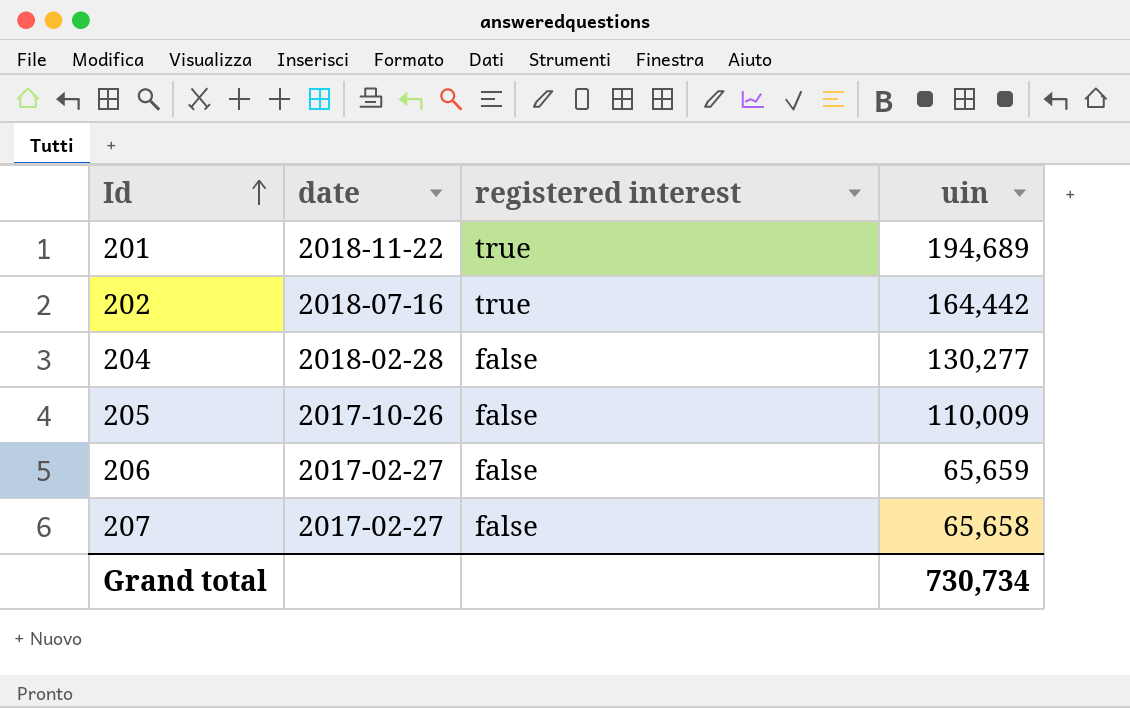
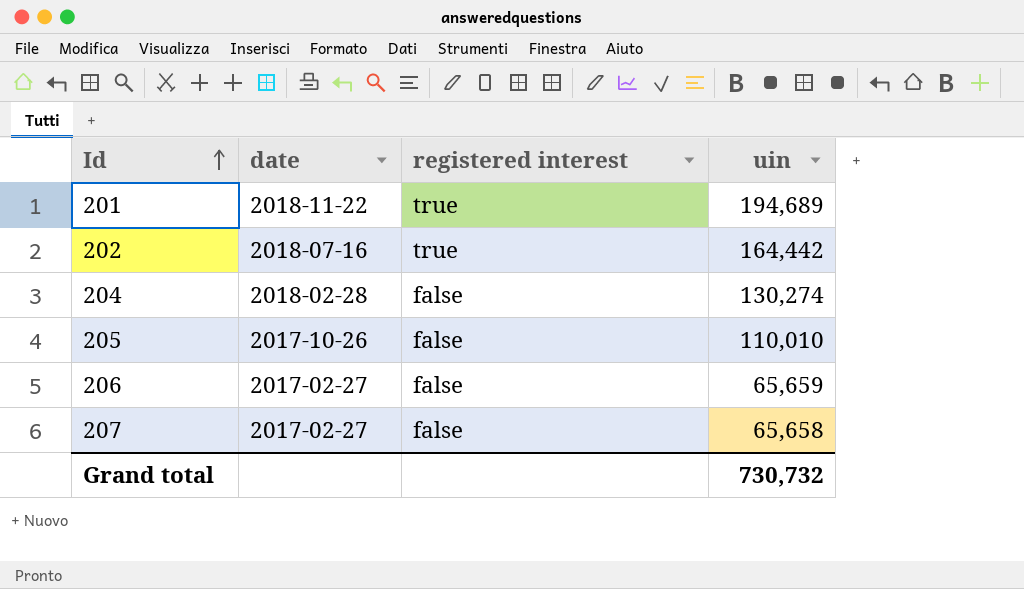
204 | uin: 130,277 -> 130,274
205 | uin: 110,009 -> 110,010
Grand total | uin: 730,734 -> 730,732

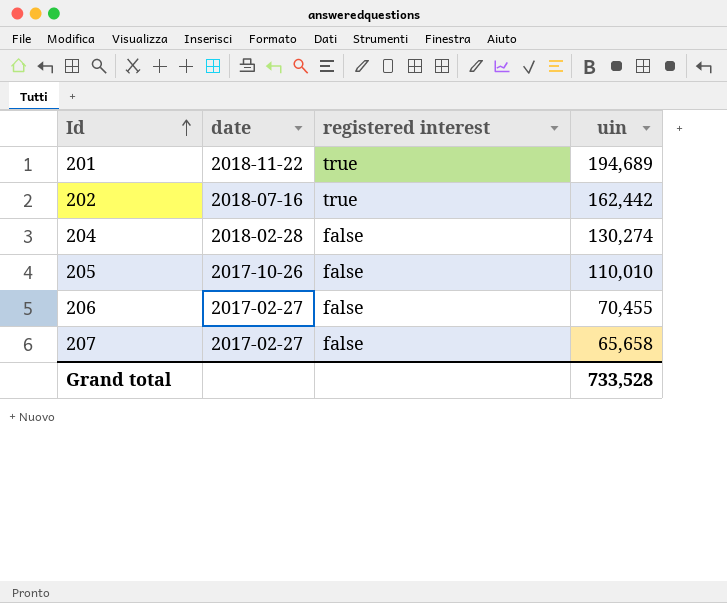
202 | uin: 164,442 -> 162,442
206 | uin: 65,659 -> 70,455
Grand total | uin: 730,732 -> 733,528

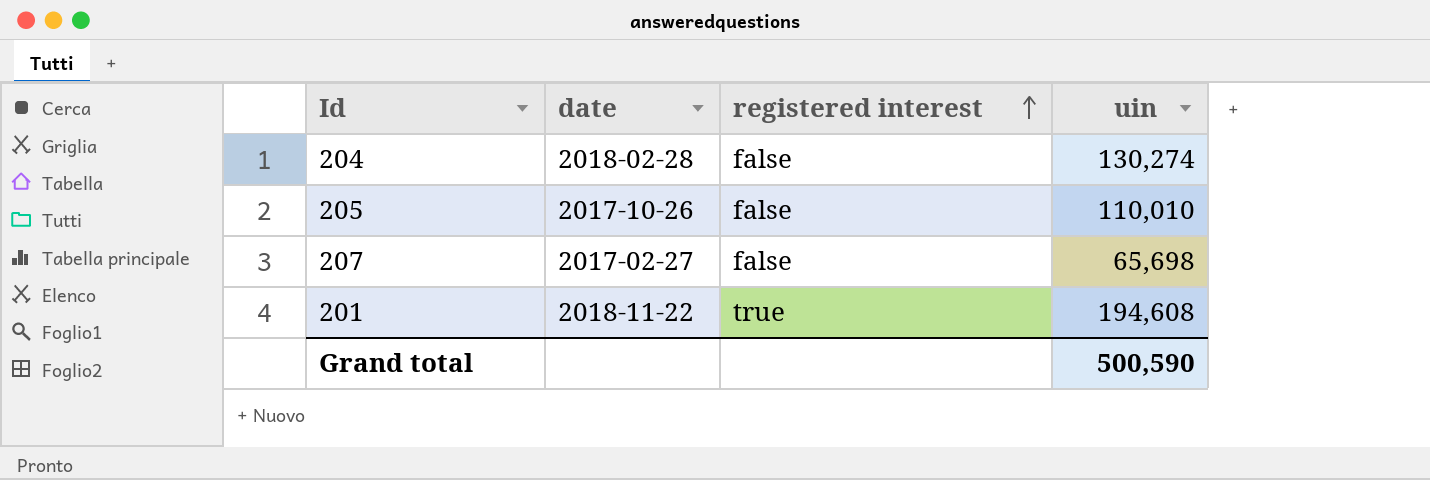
row order: Id ascending -> registered interest ascending
row 202: 2018-07-16 | true | 162,442 -> none
row 206: 2017-02-27 | false | 70,455 -> none
207 | uin: 65,658 -> 65,698
201 | uin: 194,689 -> 194,608
Grand total | uin: 733,528 -> 500,590

